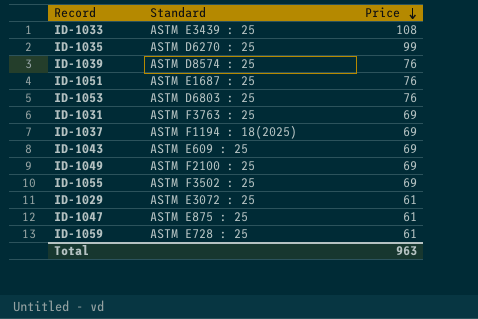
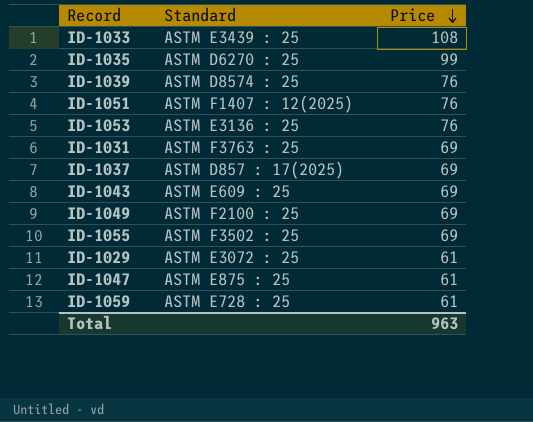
ID-1051 | Standard: ASTM E1687 : 25 -> ASTM F1407 : 12(2025)
ID-1053 | Standard: ASTM D6803 : 25 -> ASTM E3136 : 25
ID-1037 | Standard: ASTM F1194 : 18(2025) -> ASTM D857 : 17(2025)

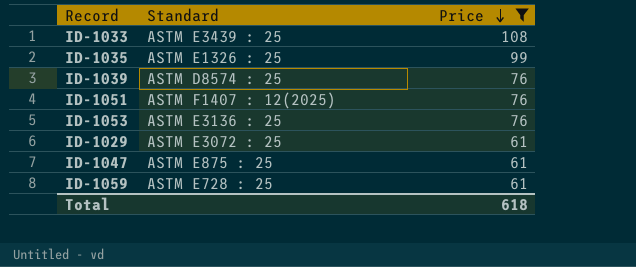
filter: none -> Price != 69
ID-1035 | Standard: ASTM D6270 : 25 -> ASTM E1326 : 25
Total | Price: 963 -> 618

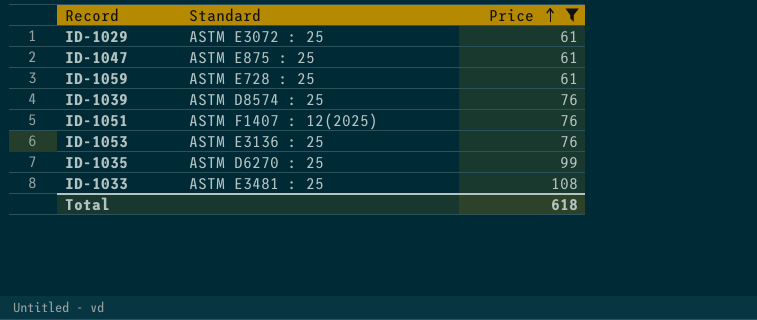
row order: Price descending -> Price ascending
ID-1035 | Standard: ASTM E1326 : 25 -> ASTM D6270 : 25
ID-1033 | Standard: ASTM E3439 : 25 -> ASTM E3481 : 25

